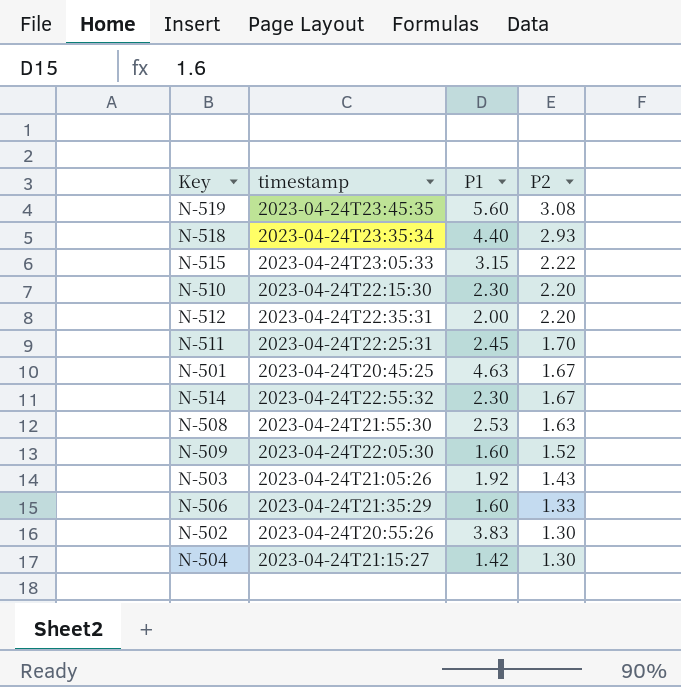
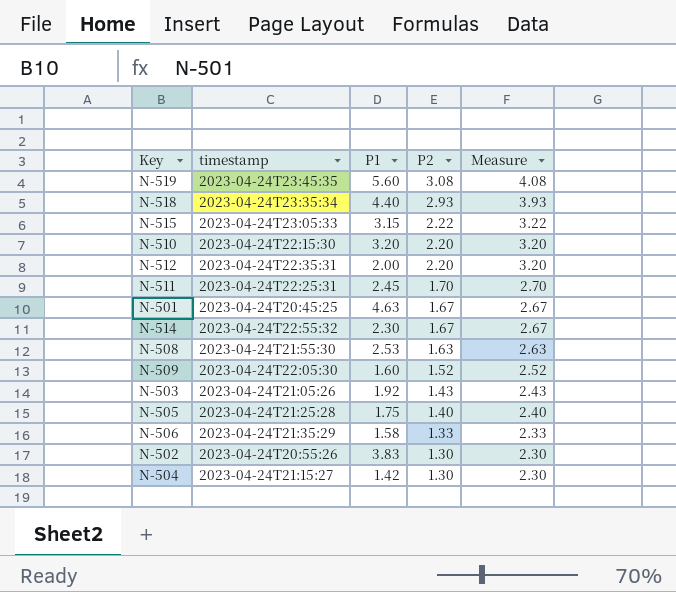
column Measure | formula: none -> [P2] + 1
N-510 | P1: 2.30 -> 3.20
row N-505: none -> 2023-04-24T21:25:28 | 1.75 | 1.40 | 2.40
N-506 | P1: 1.60 -> 1.58

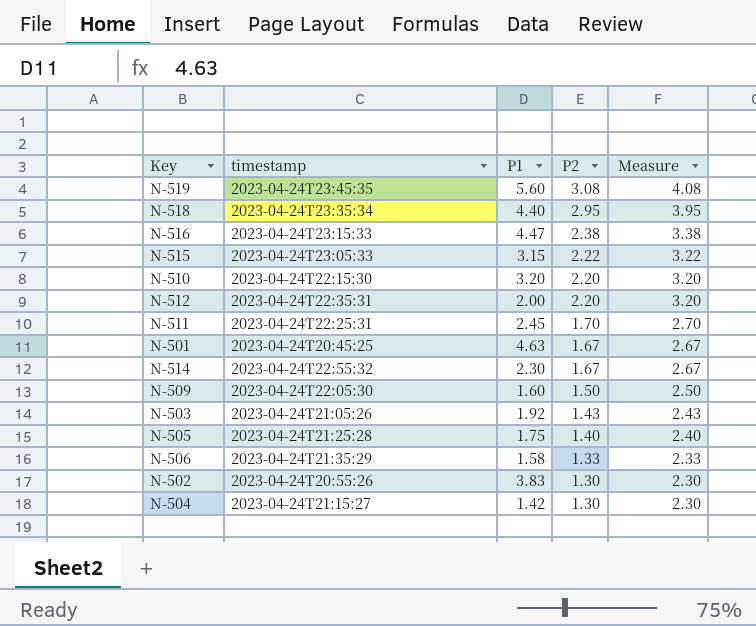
row N-508: 2023-04-24T21:55:30 | 2.53 | 1.63 | 2.63 -> none
N-518 | P2: 2.93 -> 2.95
N-518 | Measure: 3.93 -> 3.95
row N-516: none -> 2023-04-24T23:15:33 | 4.47 | 2.38 | 3.38
N-509 | P2: 1.52 -> 1.50
N-509 | Measure: 2.52 -> 2.50

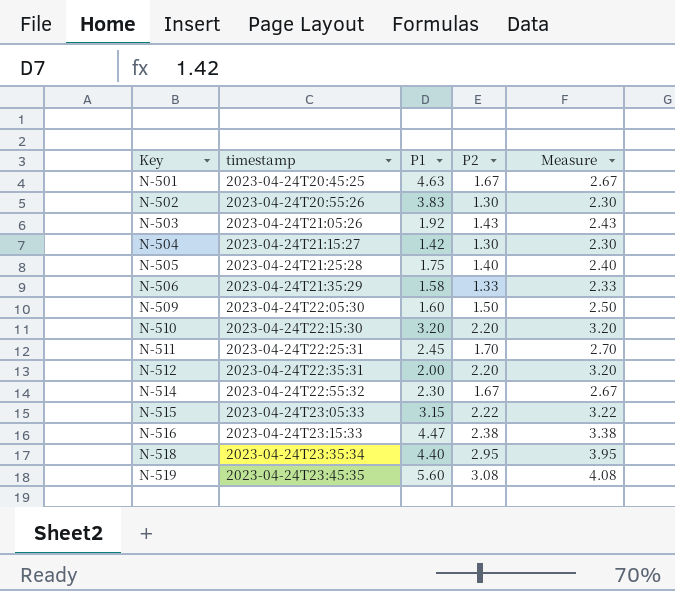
row order: P2 descending -> Key ascending

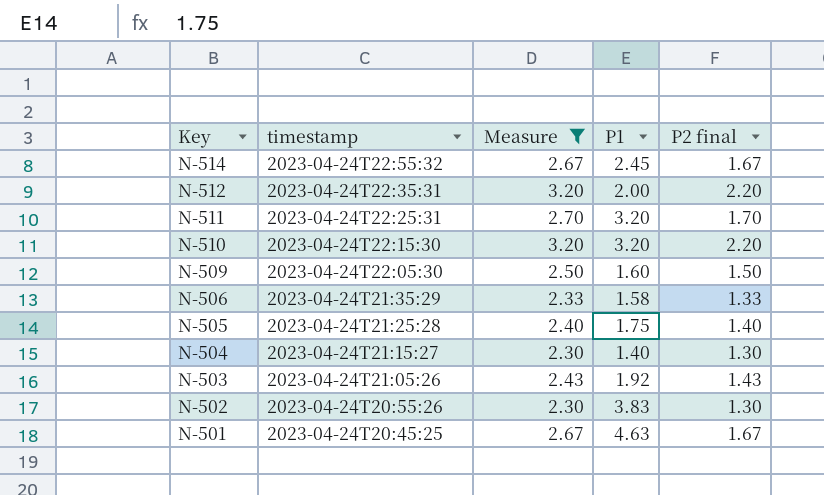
filter: none -> Measure <= 3.20
row order: Key ascending -> Key descending
column Measure | position: 5 -> 3
column name: P2 -> P2 final
N-514 | P1: 2.30 -> 2.45
N-511 | P1: 2.45 -> 3.20
N-504 | P1: 1.42 -> 1.40

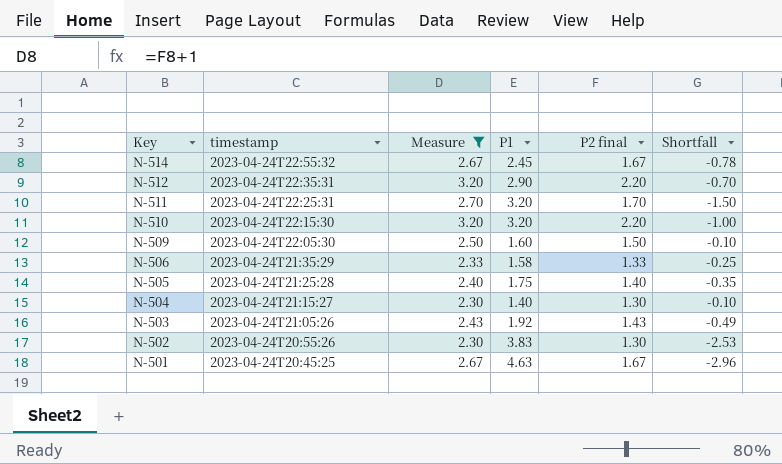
column Shortfall | formula: none -> [P2 final] - [P1]
N-512 | P1: 2.00 -> 2.90

